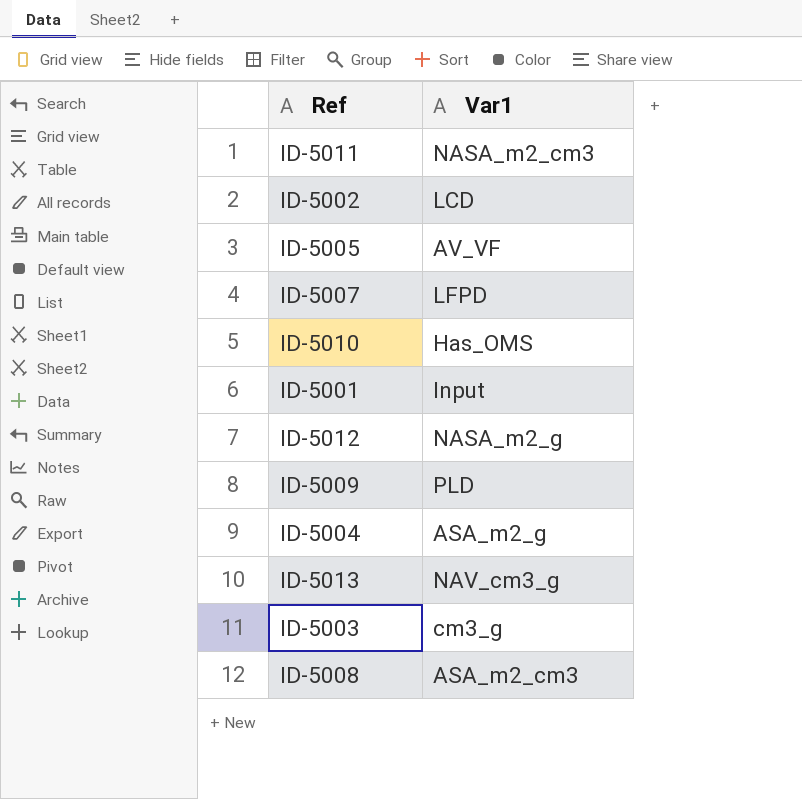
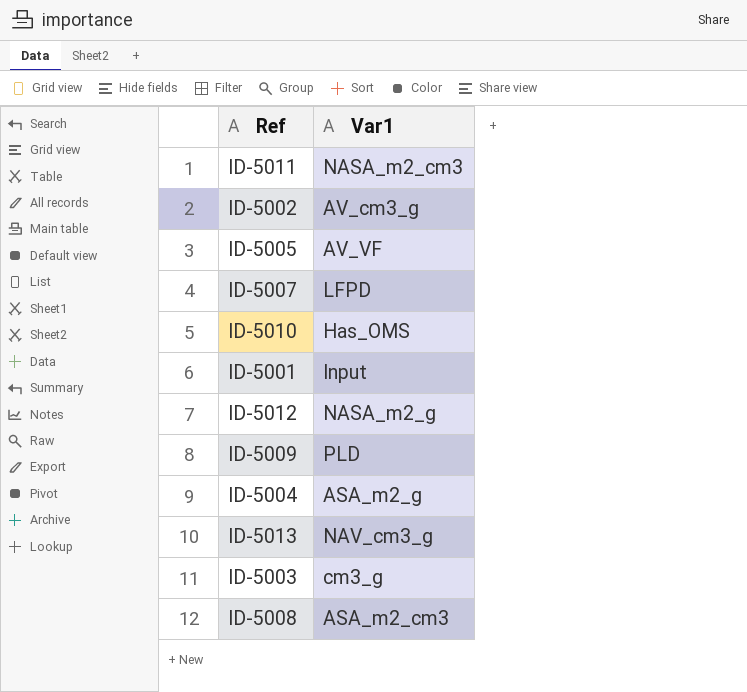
ID-5002 | Var1: LCD -> AV_cm3_g

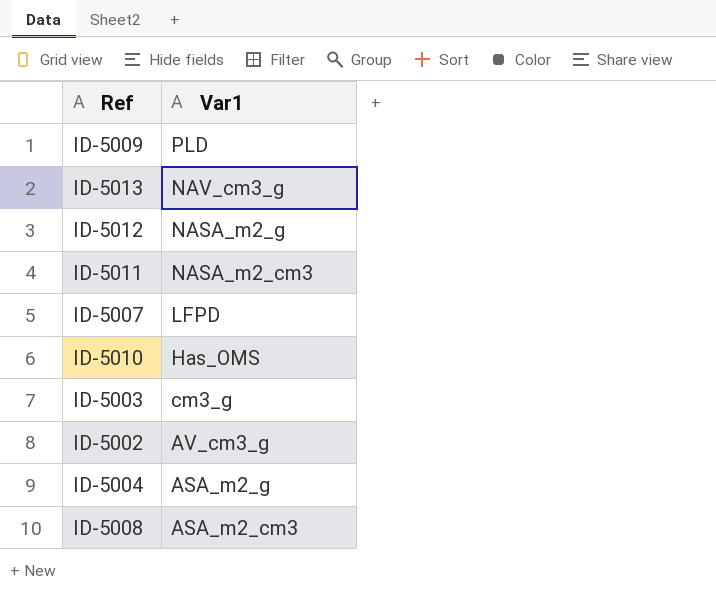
row order: none -> Var1 descending
row ID-5005: AV_VF -> none
row ID-5001: Input -> none

